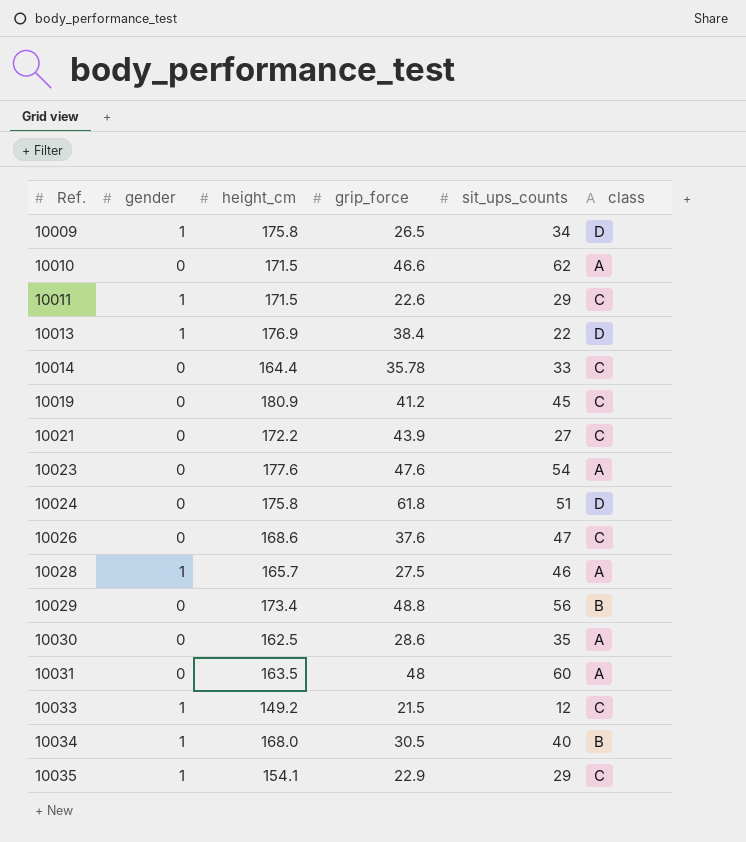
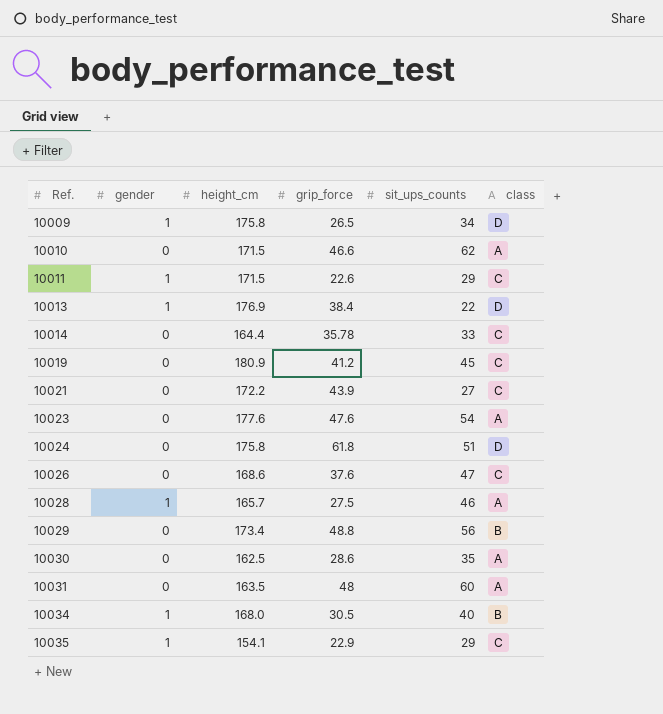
row 10033: 1 | 149.2 | 21.5 | 12 | C -> none

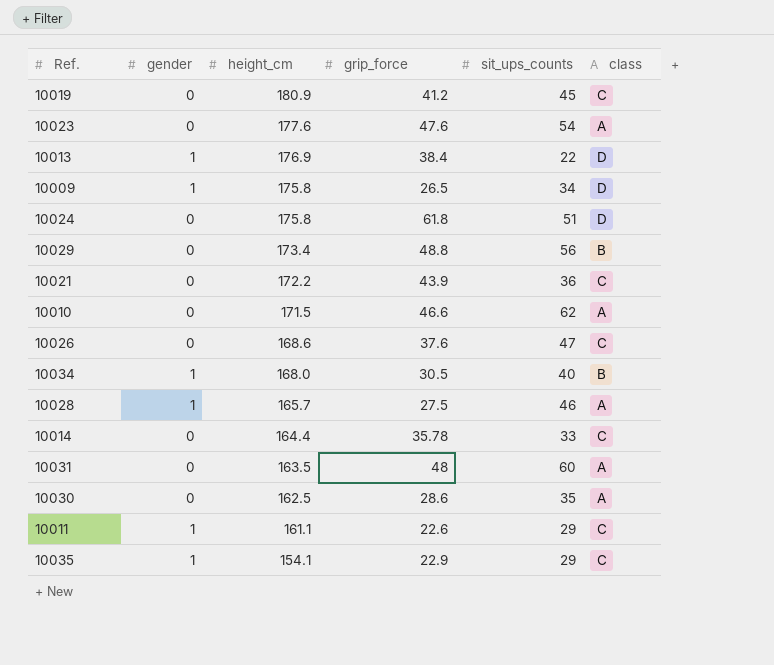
row order: Ref. ascending -> height_cm descending
10021 | sit_ups_counts: 27 -> 36
10011 | height_cm: 171.5 -> 161.1

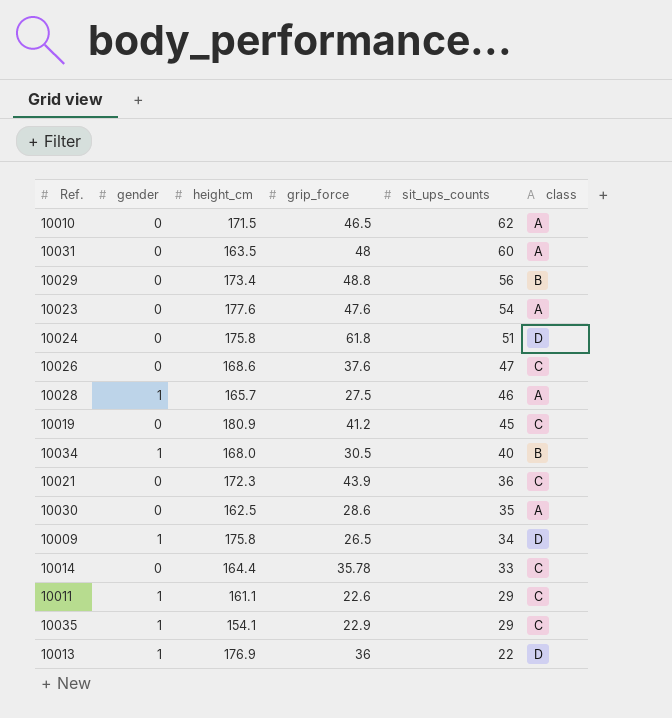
row order: height_cm descending -> sit_ups_counts descending
10010 | grip_force: 46.6 -> 46.5
10021 | height_cm: 172.2 -> 172.3
10013 | grip_force: 38.4 -> 36

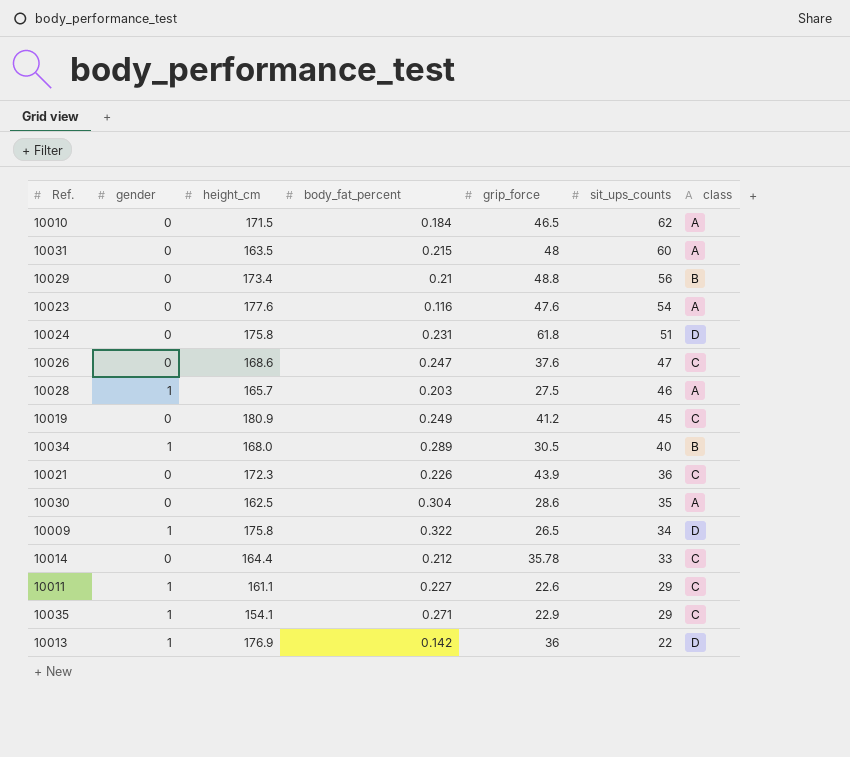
column body_fat_percent | position: none -> 4

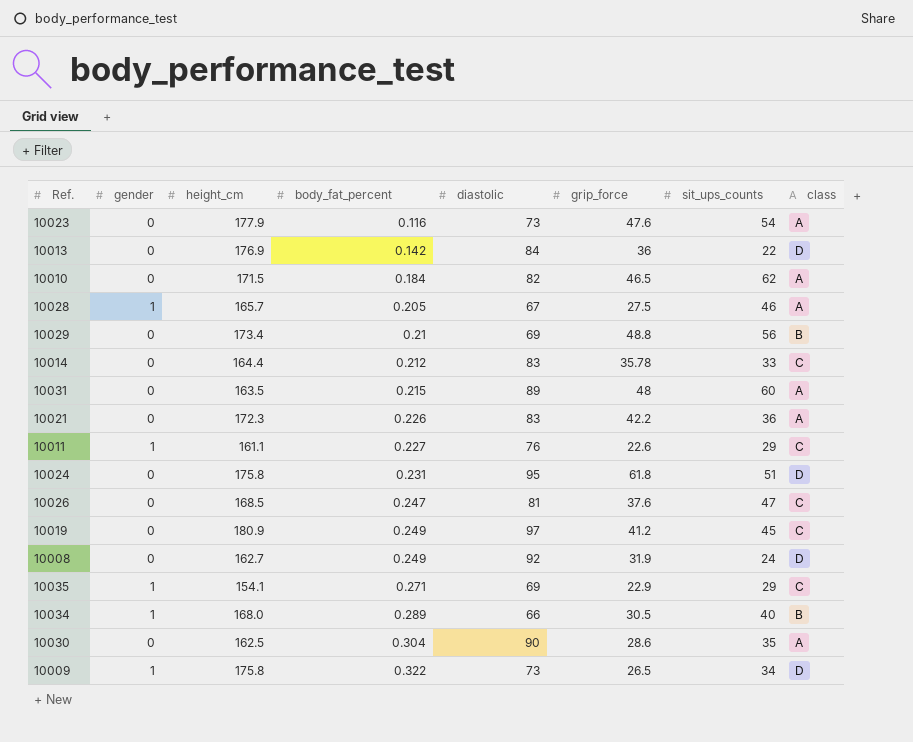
row order: sit_ups_counts descending -> body_fat_percent ascending
column diastolic | position: none -> 5
10023 | height_cm: 177.6 -> 177.9
10013 | gender: 1 -> 0
10028 | body_fat_percent: 0.203 -> 0.205
10021 | grip_force: 43.9 -> 42.2
10021 | class: C -> A
10026 | height_cm: 168.6 -> 168.5
row 10008: none -> 0 | 162.7 | 0.249 | 92 | 31.9 | 24 | D

